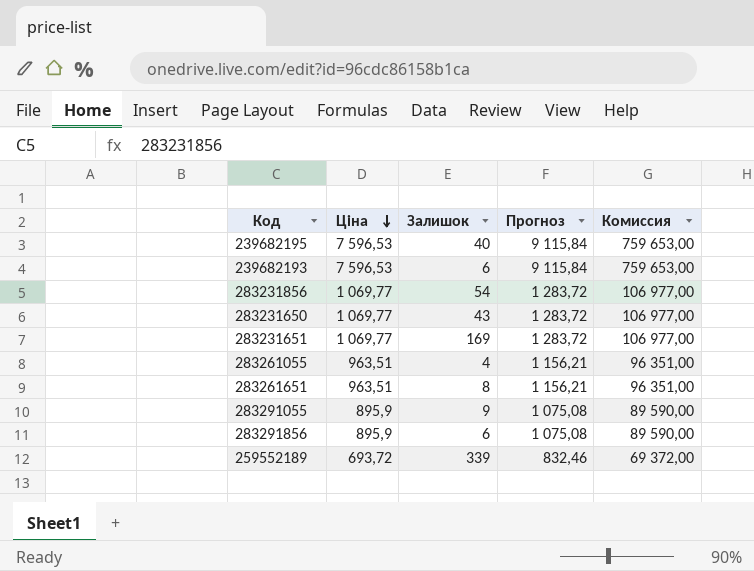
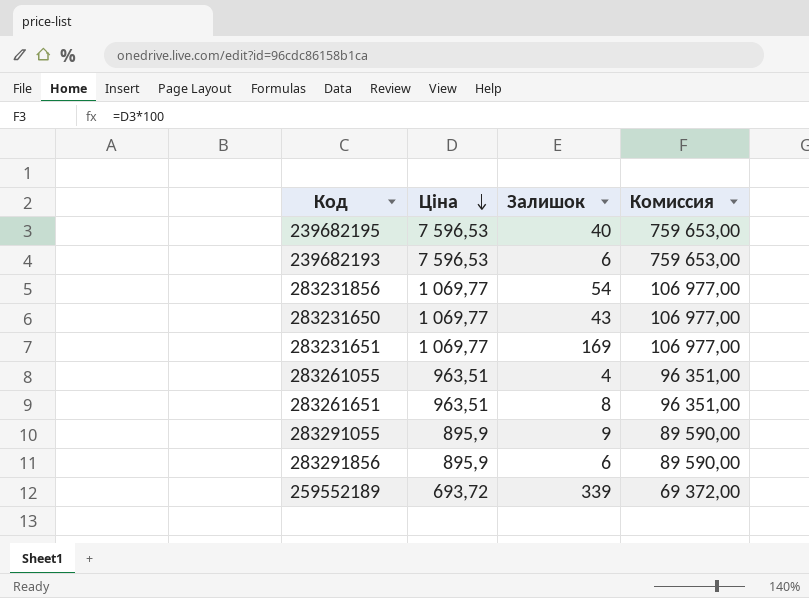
column Прогноз | formula: [Ціна] * 1,2 -> none

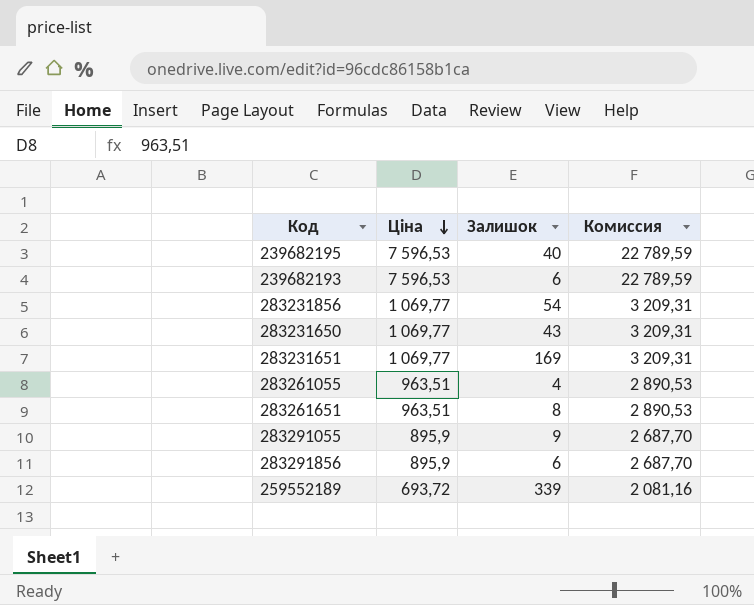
column Комиссия | formula: [Ціна] * 100 -> [Ціна] * 3

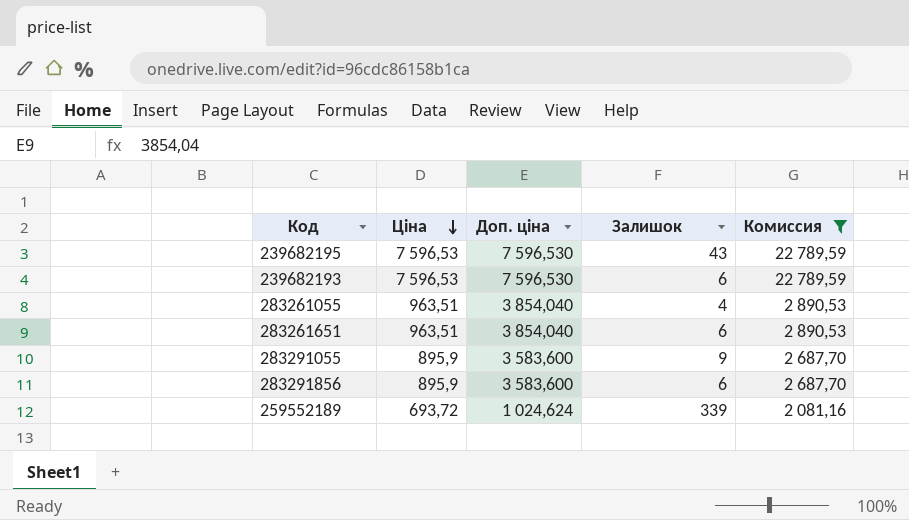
filter: none -> Комиссия != 3 209,31
column Доп. ціна | position: none -> 3
239682195 | Залишок: 40 -> 43
283261651 | Залишок: 8 -> 6

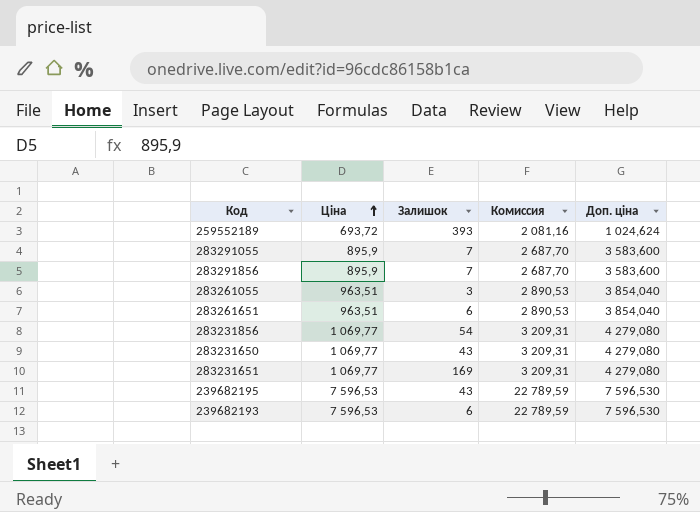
filter: Комиссия != 3 209,31 -> none
row order: Ціна descending -> Ціна ascending
column Доп. ціна | position: 3 -> 5
259552189 | Залишок: 339 -> 393
283291055 | Залишок: 9 -> 7
283291856 | Залишок: 6 -> 7
283261055 | Залишок: 4 -> 3

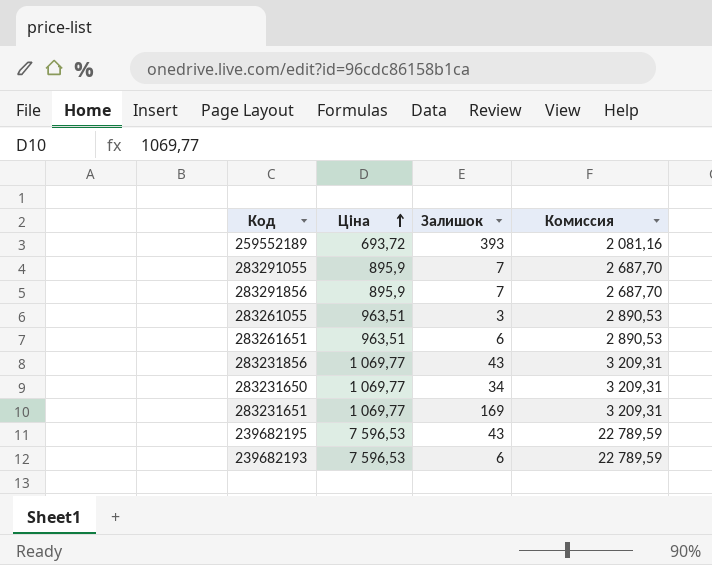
column Доп. ціна | position: 5 -> none
283231856 | Залишок: 54 -> 43
283231650 | Залишок: 43 -> 34

